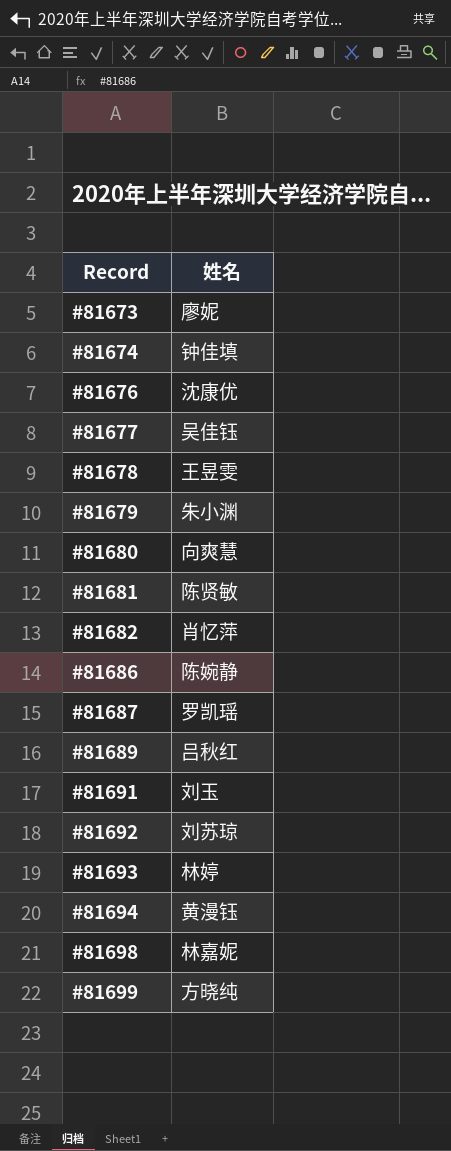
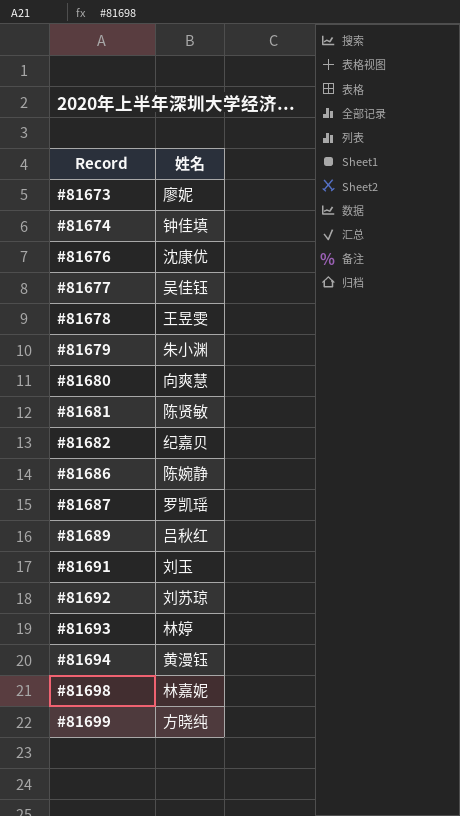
#81682 | 姓名: 肖忆萍 -> 纪嘉贝

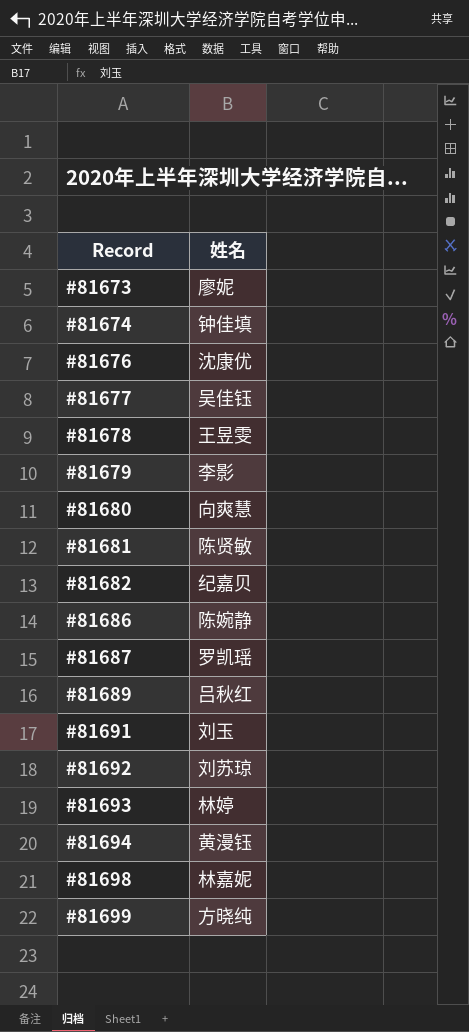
#81679 | 姓名: 朱小渊 -> 李影

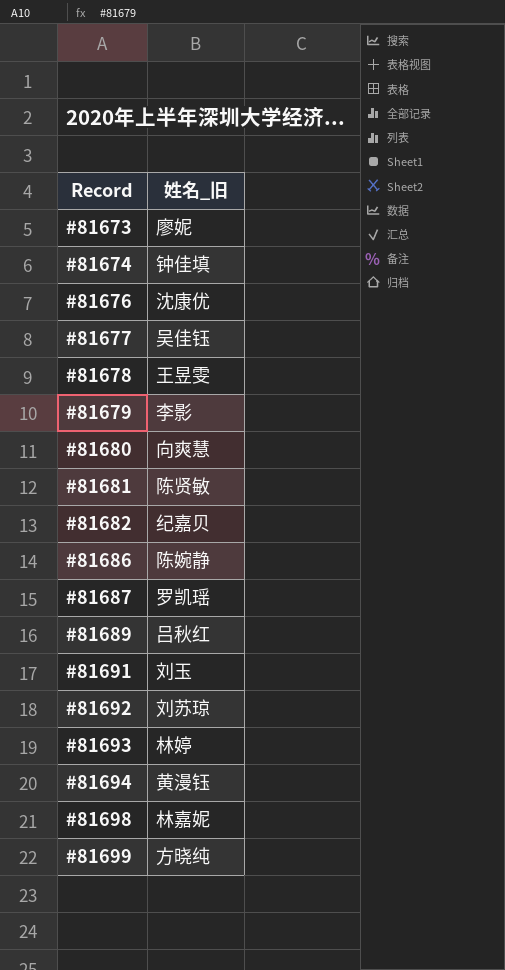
column name: 姓名 -> 姓名_旧

